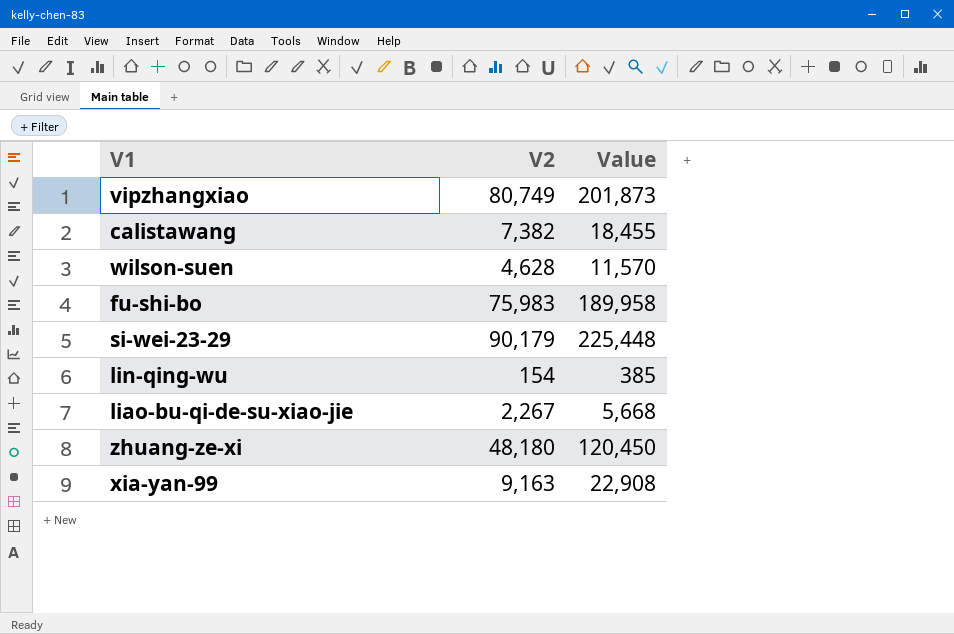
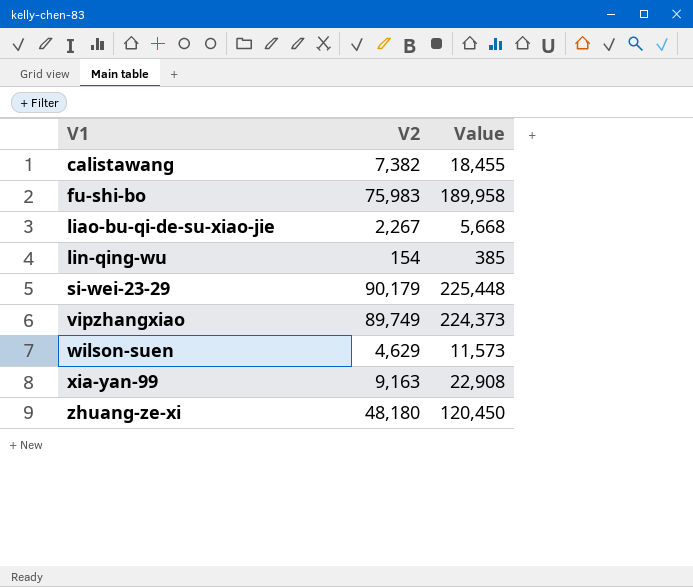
row order: none -> V1 ascending
vipzhangxiao | V2: 80,749 -> 89,749
vipzhangxiao | Value: 201,873 -> 224,373
wilson-suen | V2: 4,628 -> 4,629
wilson-suen | Value: 11,570 -> 11,573

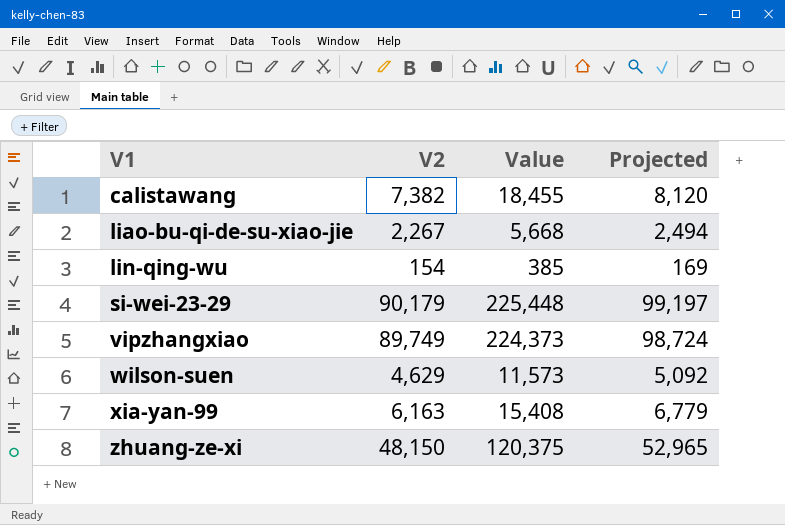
column Projected | formula: none -> [V2] * 1.1
row fu-shi-bo: 75,983 | 189,958 -> none
xia-yan-99 | V2: 9,163 -> 6,163
xia-yan-99 | Value: 22,908 -> 15,408
zhuang-ze-xi | V2: 48,180 -> 48,150
zhuang-ze-xi | Value: 120,450 -> 120,375

